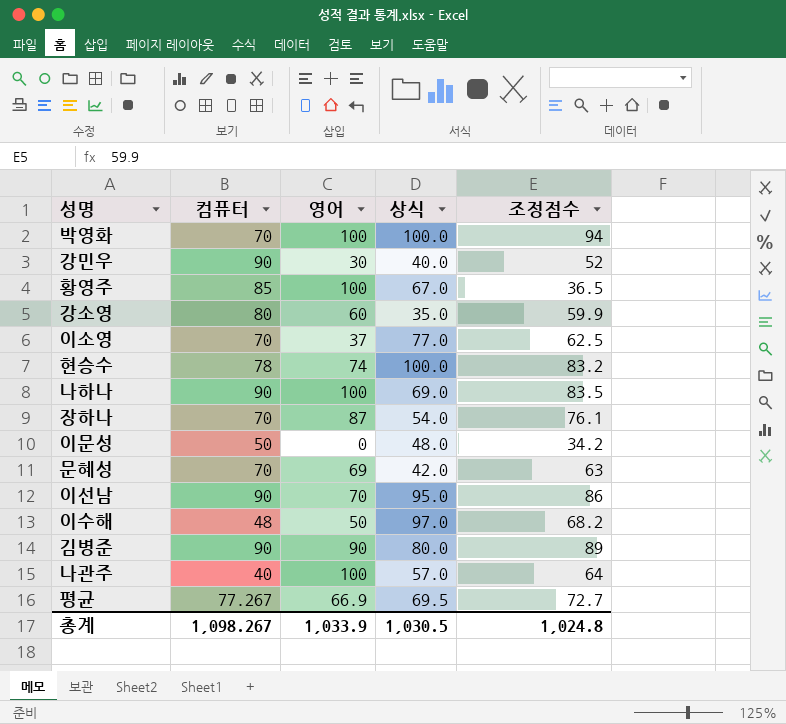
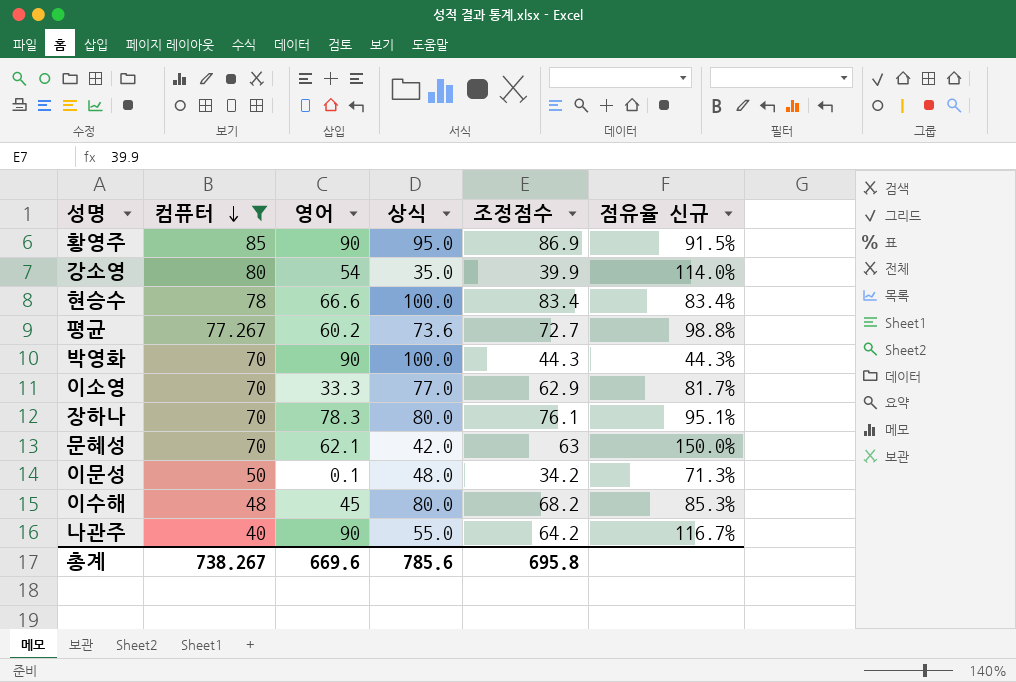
filter: none -> 컴퓨터 != 90
row order: none -> 컴퓨터 descending
column 점유율 신규 | formula: none -> [조정점수] / [상식]
황영주 | 영어: 100 -> 90
황영주 | 상식: 67.0 -> 95.0
황영주 | 조정점수: 36.5 -> 86.9
강소영 | 영어: 60 -> 54
강소영 | 조정점수: 59.9 -> 39.9
현승수 | 영어: 74 -> 66.6
현승수 | 조정점수: 83.2 -> 83.4
평균 | 영어: 66.9 -> 60.2
평균 | 상식: 69.5 -> 73.6
박영화 | 영어: 100 -> 90
박영화 | 조정점수: 94 -> 44.3
이소영 | 영어: 37 -> 33.3
이소영 | 조정점수: 62.5 -> 62.9
장하나 | 영어: 87 -> 78.3
장하나 | 상식: 54.0 -> 80.0
문혜성 | 영어: 69 -> 62.1
이문성 | 영어: 0 -> 0.1
이수해 | 영어: 50 -> 45
이수해 | 상식: 97.0 -> 80.0
나관주 | 영어: 100 -> 90
나관주 | 상식: 57.0 -> 55.0
나관주 | 조정점수: 64 -> 64.2
총계 | 컴퓨터: 1,098.267 -> 738.267
총계 | 영어: 1,033.9 -> 669.6
총계 | 상식: 1,030.5 -> 785.6
총계 | 조정점수: 1,024.8 -> 695.8

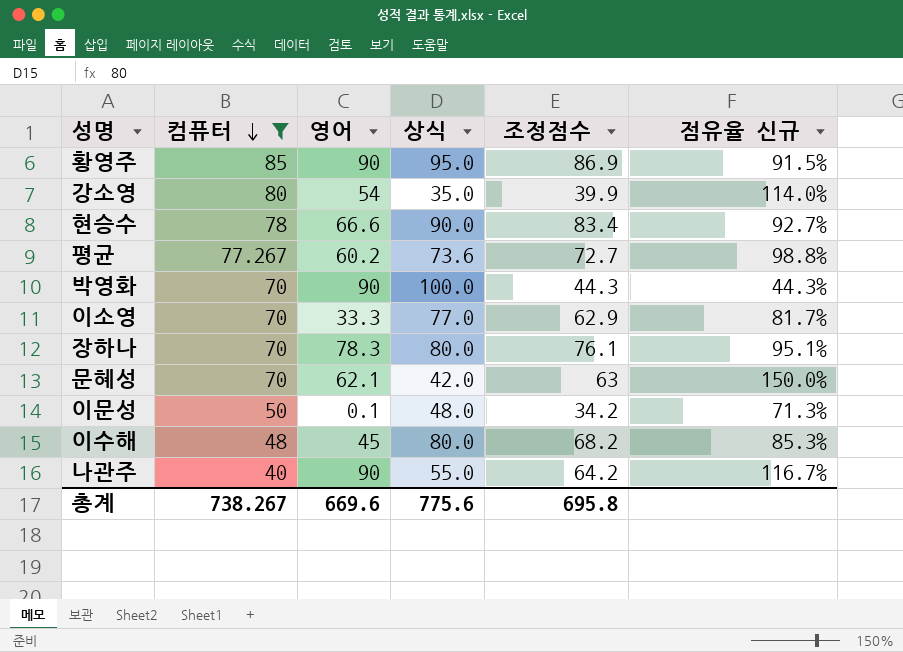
현승수 | 상식: 100.0 -> 90.0
현승수 | 점유율 신규: 83.4% -> 92.7%
총계 | 상식: 785.6 -> 775.6

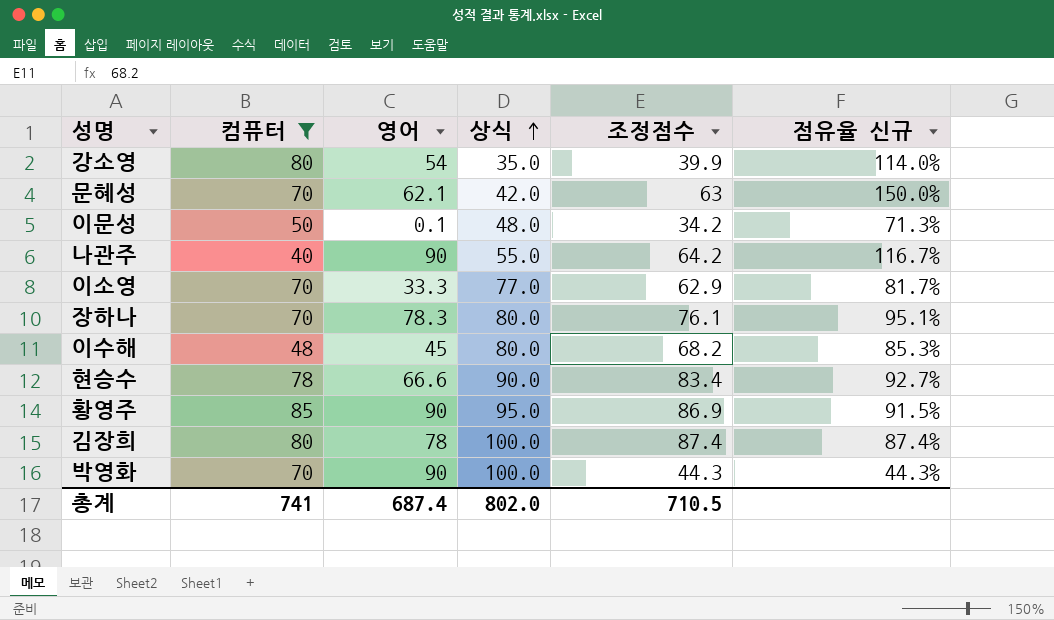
row order: 컴퓨터 descending -> 상식 ascending
row 평균: 77.267 | 60.2 | 73.6 | 72.7 | 98.8% -> none
row 김장희: none -> 80 | 78 | 100.0 | 87.4 | 87.4%
총계 | 컴퓨터: 738.267 -> 741
총계 | 영어: 669.6 -> 687.4
총계 | 상식: 775.6 -> 802.0
총계 | 조정점수: 695.8 -> 710.5

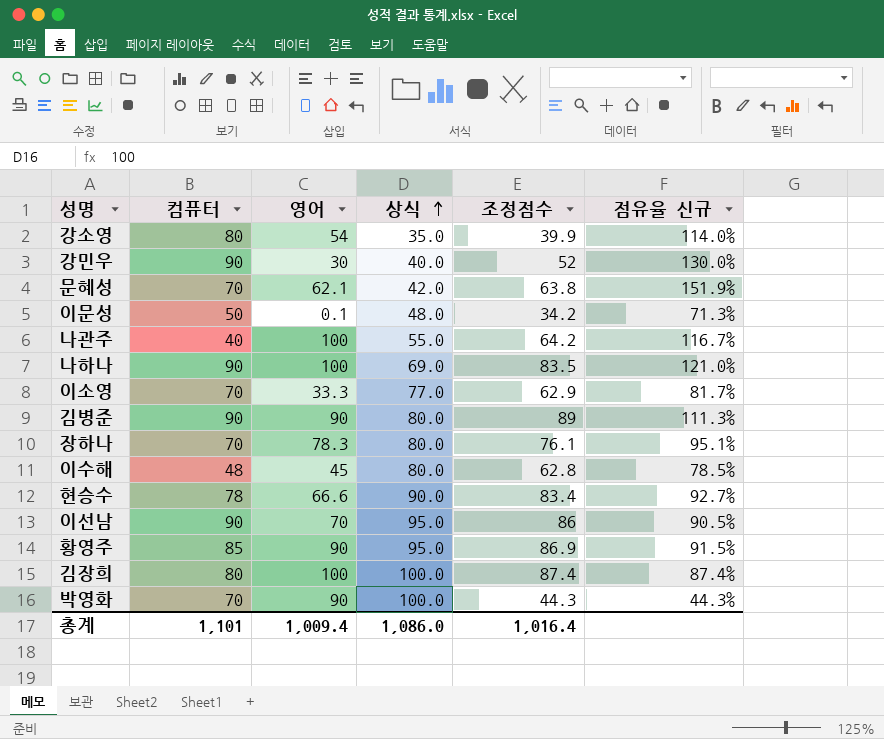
filter: 컴퓨터 != 90 -> none
문혜성 | 조정점수: 63 -> 63.8
문혜성 | 점유율 신규: 150.0% -> 151.9%
나관주 | 영어: 90 -> 100
이수해 | 조정점수: 68.2 -> 62.8
이수해 | 점유율 신규: 85.3% -> 78.5%
김장희 | 영어: 78 -> 100
총계 | 컴퓨터: 741 -> 1,101
총계 | 영어: 687.4 -> 1,009.4
총계 | 상식: 802.0 -> 1,086.0
총계 | 조정점수: 710.5 -> 1,016.4

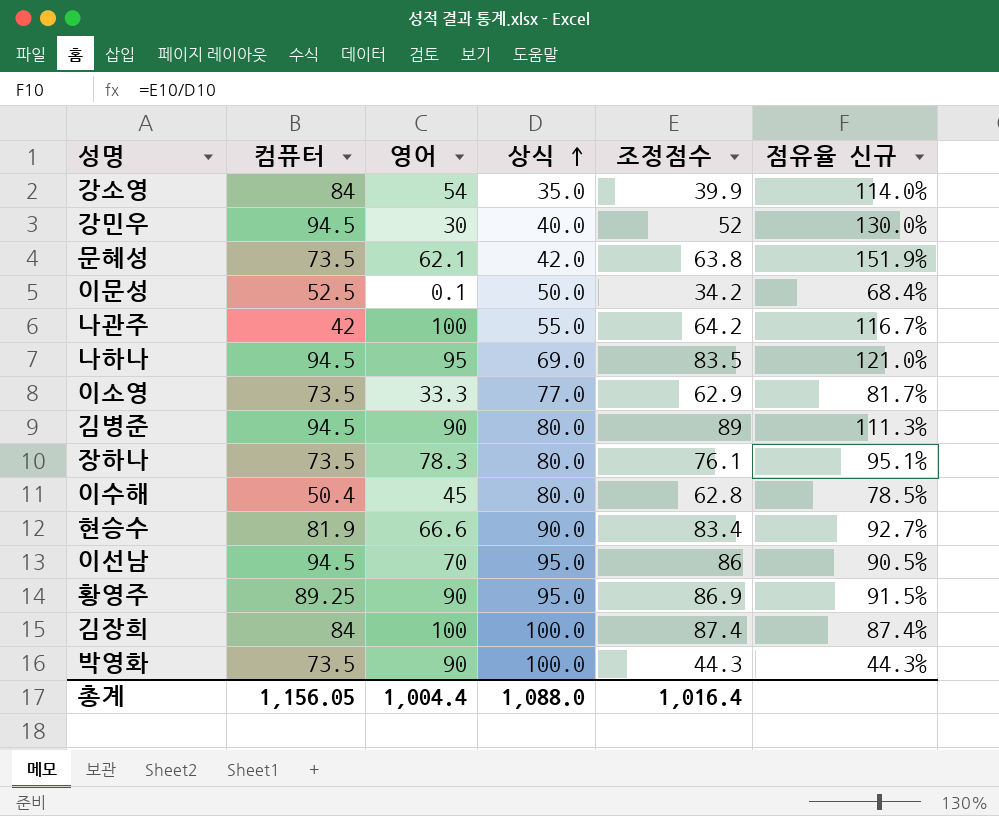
강소영 | 컴퓨터: 80 -> 84
강민우 | 컴퓨터: 90 -> 94.5
문혜성 | 컴퓨터: 70 -> 73.5
이문성 | 컴퓨터: 50 -> 52.5
이문성 | 상식: 48.0 -> 50.0
이문성 | 점유율 신규: 71.3% -> 68.4%
나관주 | 컴퓨터: 40 -> 42
나하나 | 컴퓨터: 90 -> 94.5
나하나 | 영어: 100 -> 95
이소영 | 컴퓨터: 70 -> 73.5
김병준 | 컴퓨터: 90 -> 94.5
장하나 | 컴퓨터: 70 -> 73.5
이수해 | 컴퓨터: 48 -> 50.4
현승수 | 컴퓨터: 78 -> 81.9
이선남 | 컴퓨터: 90 -> 94.5
황영주 | 컴퓨터: 85 -> 89.25
김장희 | 컴퓨터: 80 -> 84
박영화 | 컴퓨터: 70 -> 73.5
총계 | 컴퓨터: 1,101 -> 1,156.05
총계 | 영어: 1,009.4 -> 1,004.4
총계 | 상식: 1,086.0 -> 1,088.0

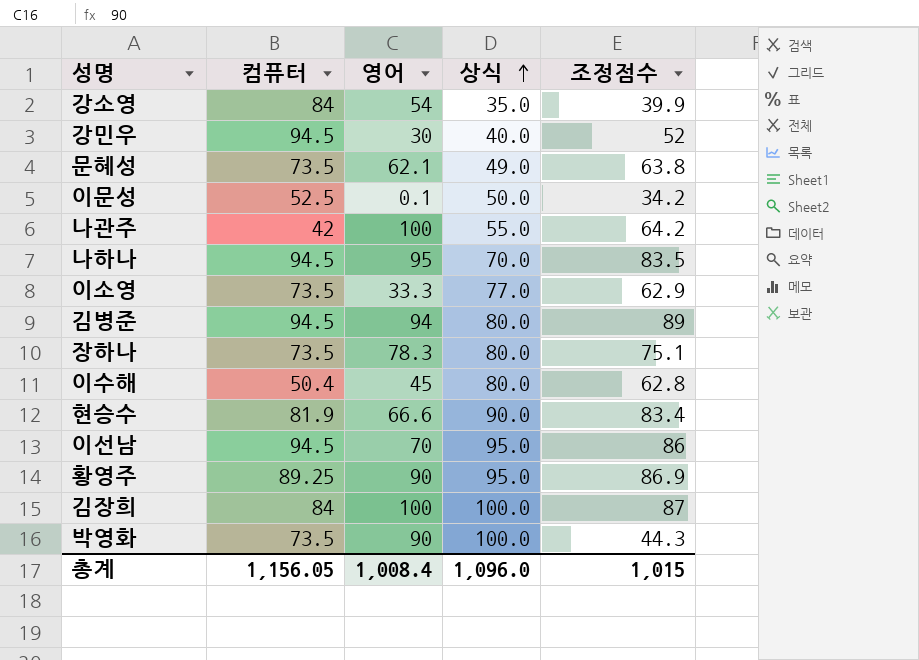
column 점유율 신규 | formula: [조정점수] / [상식] -> none
문혜성 | 상식: 42.0 -> 49.0
나하나 | 상식: 69.0 -> 70.0
김병준 | 영어: 90 -> 94
장하나 | 조정점수: 76.1 -> 75.1
김장희 | 조정점수: 87.4 -> 87
총계 | 영어: 1,004.4 -> 1,008.4
총계 | 상식: 1,088.0 -> 1,096.0
총계 | 조정점수: 1,016.4 -> 1,015

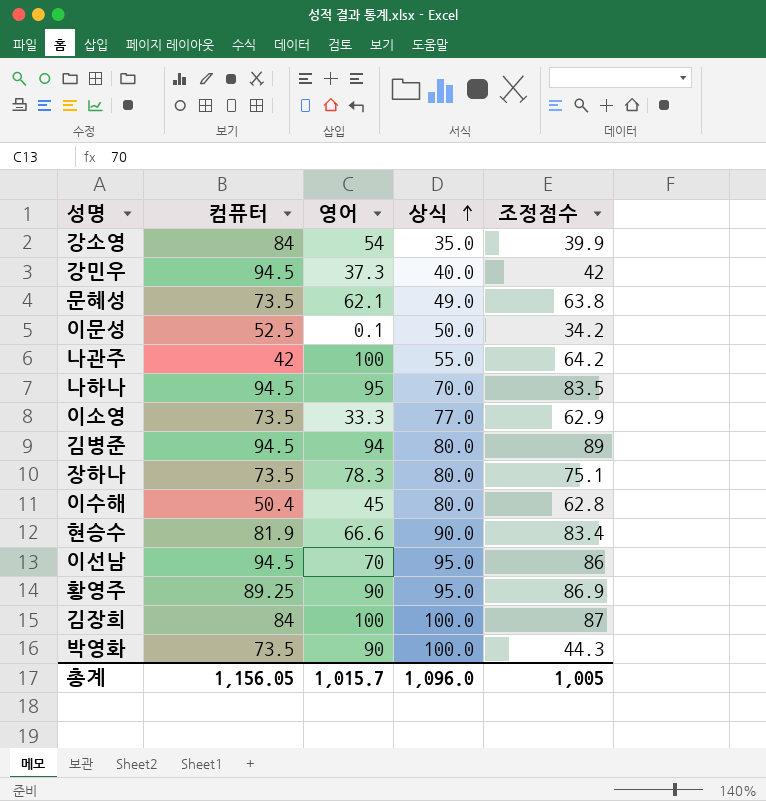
강민우 | 영어: 30 -> 37.3
강민우 | 조정점수: 52 -> 42
총계 | 영어: 1,008.4 -> 1,015.7
총계 | 조정점수: 1,015 -> 1,005

